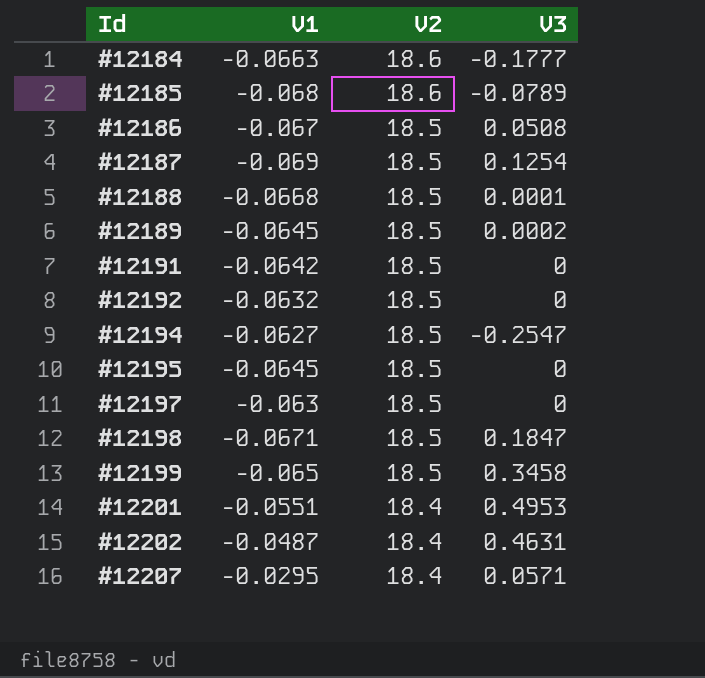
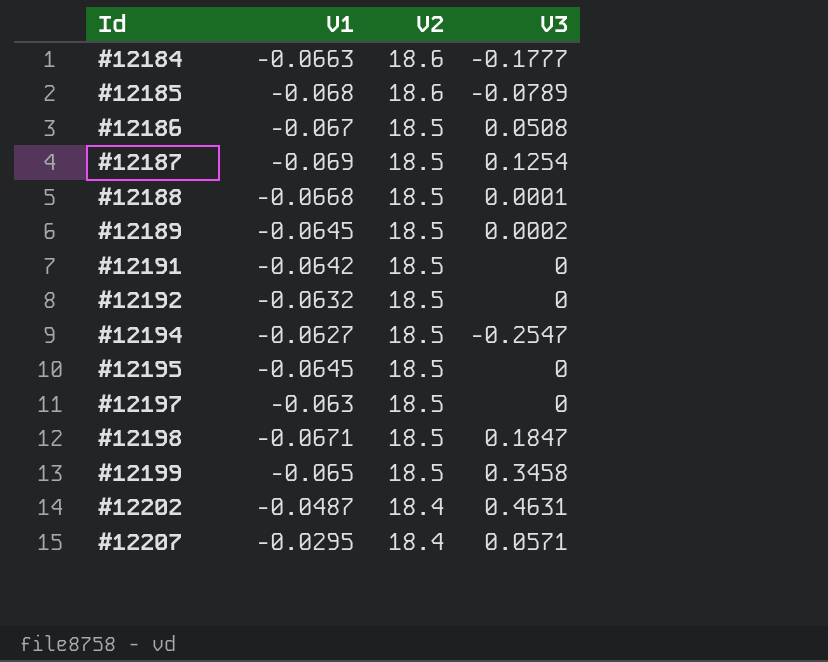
row #12201: -0.0551 | 18.4 | 0.4953 -> none

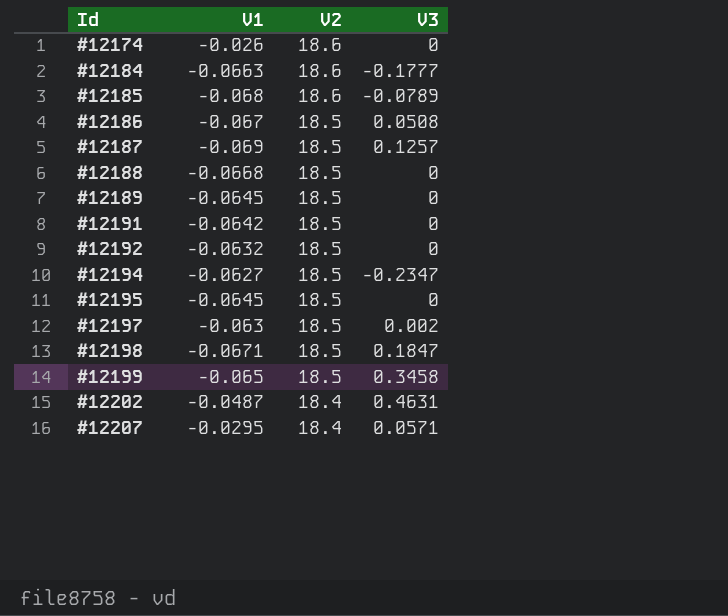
row #12174: none -> -0.026 | 18.6 | 0
#12187 | V3: 0.1254 -> 0.1257
#12188 | V3: 0.0001 -> 0
#12189 | V3: 0.0002 -> 0
#12194 | V3: -0.2547 -> -0.2347
#12197 | V3: 0 -> 0.002

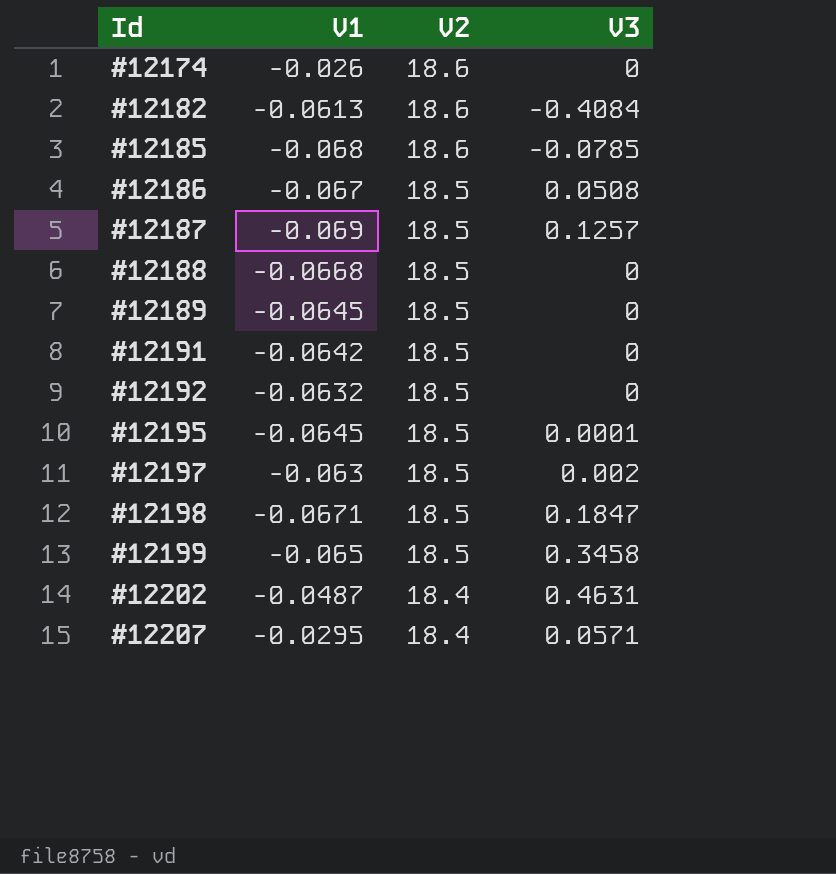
row #12184: -0.0663 | 18.6 | -0.1777 -> none
row #12194: -0.0627 | 18.5 | -0.2347 -> none
row #12182: none -> -0.0613 | 18.6 | -0.4084
#12185 | V3: -0.0789 -> -0.0785
#12195 | V3: 0 -> 0.0001

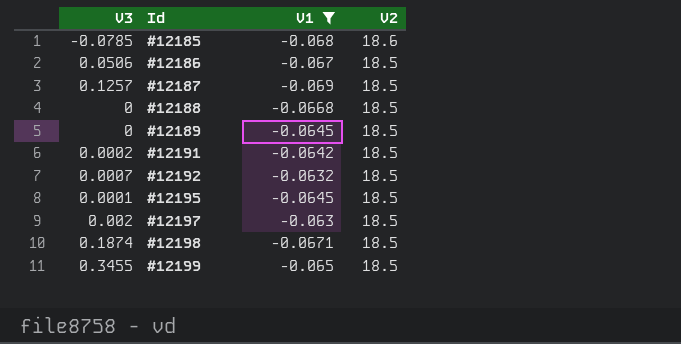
filter: none -> V1 <= -0.063
column V3 | position: 4 -> 1
#12186 | V3: 0.0508 -> 0.0506
#12191 | V3: 0 -> 0.0002
#12192 | V3: 0 -> 0.0007
#12198 | V3: 0.1847 -> 0.1874
#12199 | V3: 0.3458 -> 0.3455

